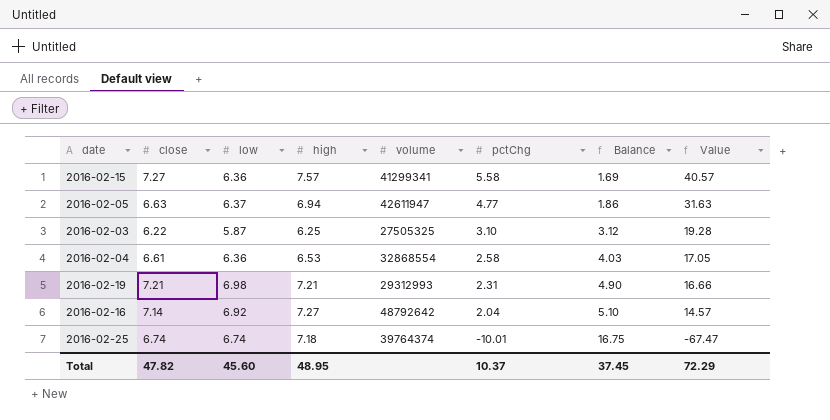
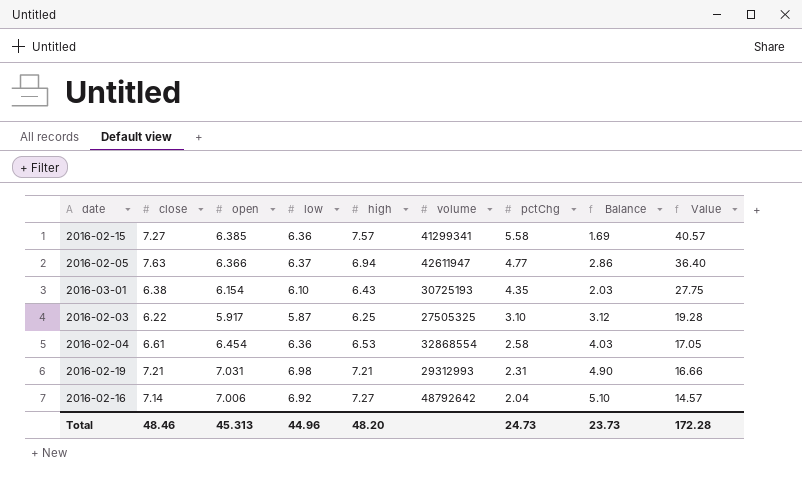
column open | position: none -> 3
row 2016-02-25: 6.74 | 6.74 | 7.18 | 39764374 | -10.01 | 16.75 | -67.47 -> none
2016-02-05 | close: 6.63 -> 7.63
2016-02-05 | Balance: 1.86 -> 2.86
2016-02-05 | Value: 31.63 -> 36.40
row 2016-03-01: none -> 6.38 | 6.154 | 6.10 | 6.43 | 30725193 | 4.35 | 2.03 | 27.75
Total | close: 47.82 -> 48.46
Total | low: 45.60 -> 44.96
Total | high: 48.95 -> 48.20
Total | pctChg: 10.37 -> 24.73
Total | Balance: 37.45 -> 23.73
Total | Value: 72.29 -> 172.28

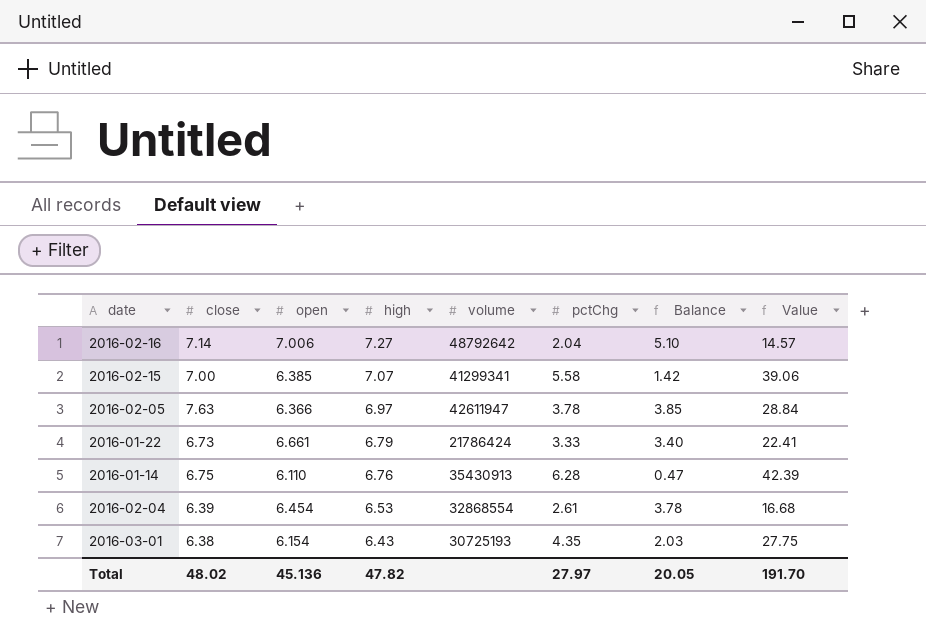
row order: pctChg descending -> high descending
column low | position: 4 -> none
row 2016-02-03: 6.22 | 5.917 | 5.87 | 6.25 | 27505325 | 3.10 | 3.12 | 19.28 -> none
row 2016-02-19: 7.21 | 7.031 | 6.98 | 7.21 | 29312993 | 2.31 | 4.90 | 16.66 -> none
2016-02-15 | close: 7.27 -> 7.00
2016-02-15 | high: 7.57 -> 7.07
2016-02-15 | Balance: 1.69 -> 1.42
2016-02-15 | Value: 40.57 -> 39.06
2016-02-05 | high: 6.94 -> 6.97
2016-02-05 | pctChg: 4.77 -> 3.78
2016-02-05 | Balance: 2.86 -> 3.85
2016-02-05 | Value: 36.40 -> 28.84
row 2016-01-22: none -> 6.73 | 6.661 | 6.79 | 21786424 | 3.33 | 3.40 | 22.41
row 2016-01-14: none -> 6.75 | 6.110 | 6.76 | 35430913 | 6.28 | 0.47 | 42.39
2016-02-04 | close: 6.61 -> 6.39
2016-02-04 | pctChg: 2.58 -> 2.61
2016-02-04 | Balance: 4.03 -> 3.78
2016-02-04 | Value: 17.05 -> 16.68
Total | close: 48.46 -> 48.02
Total | open: 45.313 -> 45.136
Total | high: 48.20 -> 47.82
Total | pctChg: 24.73 -> 27.97
Total | Balance: 23.73 -> 20.05
Total | Value: 172.28 -> 191.70

